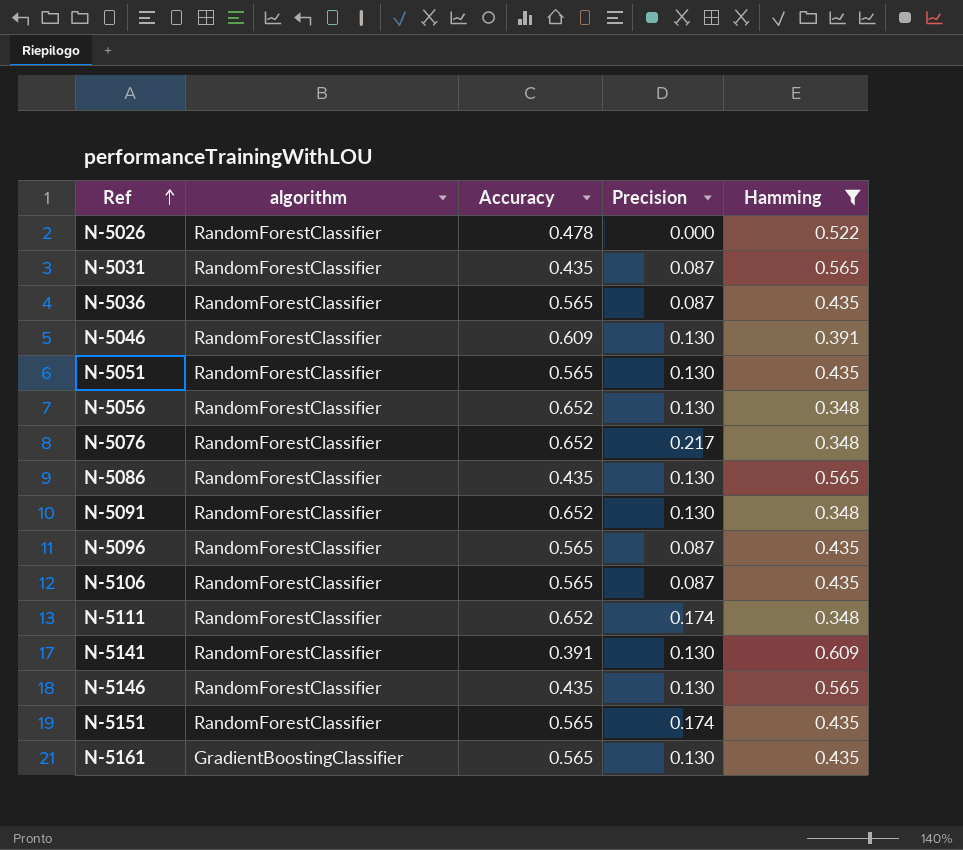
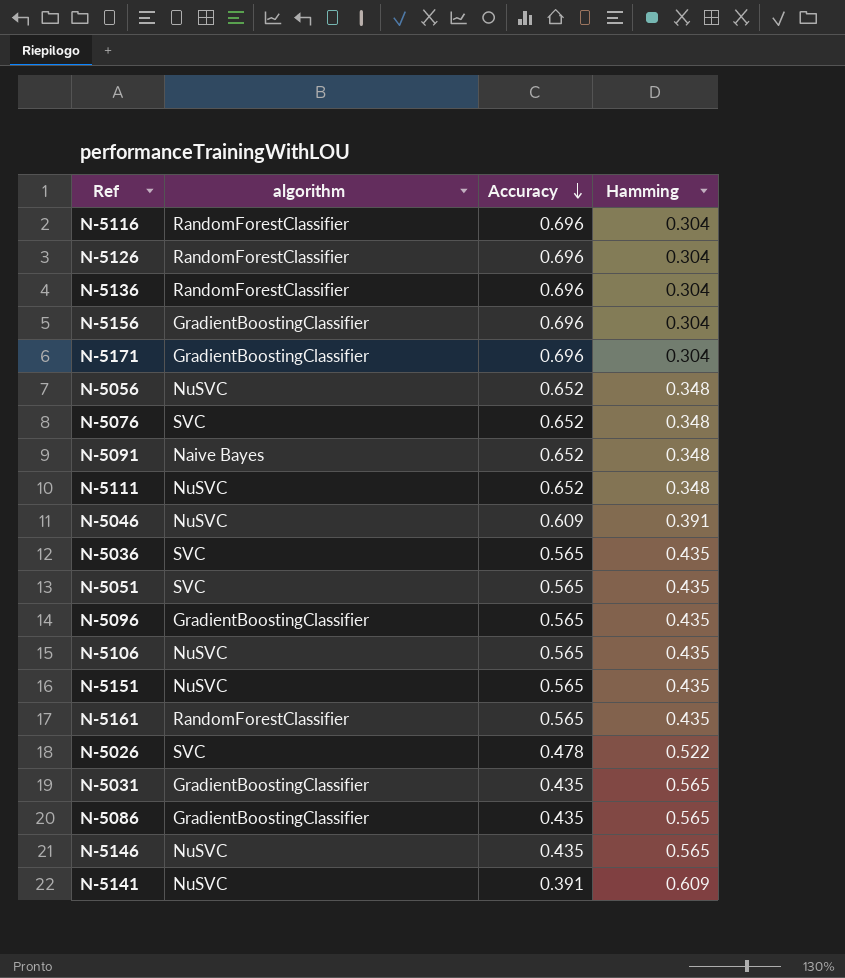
filter: Hamming != 0.304 -> none
row order: Ref ascending -> Accuracy descending
column Precision | position: 4 -> none
N-5056 | algorithm: RandomForestClassifier -> NuSVC
N-5076 | algorithm: RandomForestClassifier -> SVC
N-5091 | algorithm: RandomForestClassifier -> Naive Bayes
N-5111 | algorithm: RandomForestClassifier -> NuSVC
N-5046 | algorithm: RandomForestClassifier -> NuSVC
N-5036 | algorithm: RandomForestClassifier -> SVC
N-5051 | algorithm: RandomForestClassifier -> SVC
N-5096 | algorithm: RandomForestClassifier -> GradientBoostingClassifier
N-5106 | algorithm: RandomForestClassifier -> NuSVC
N-5151 | algorithm: RandomForestClassifier -> NuSVC
N-5161 | algorithm: GradientBoostingClassifier -> RandomForestClassifier
N-5026 | algorithm: RandomForestClassifier -> SVC
N-5031 | algorithm: RandomForestClassifier -> GradientBoostingClassifier
N-5086 | algorithm: RandomForestClassifier -> GradientBoostingClassifier
N-5146 | algorithm: RandomForestClassifier -> NuSVC
N-5141 | algorithm: RandomForestClassifier -> NuSVC

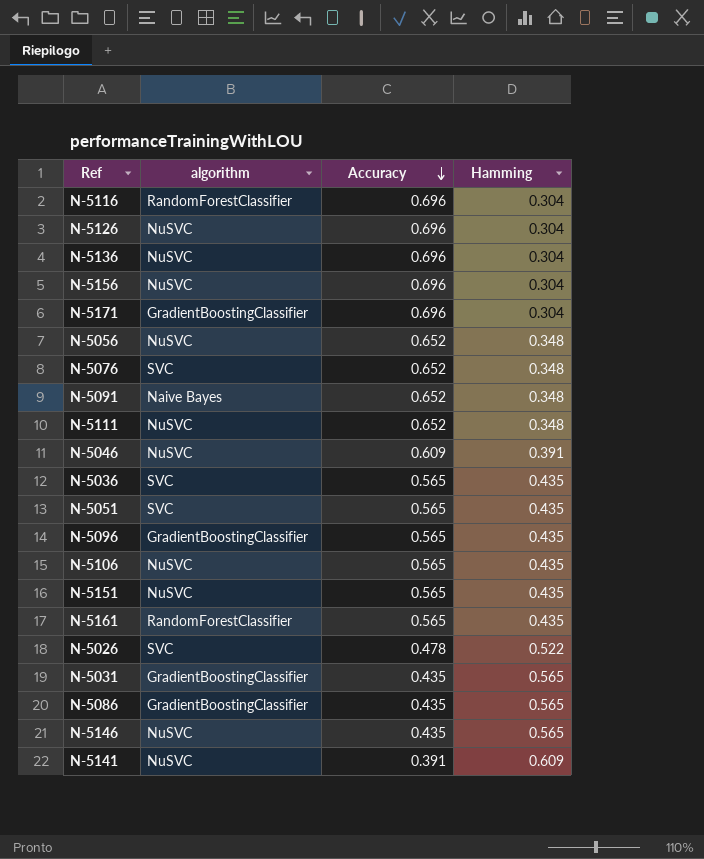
N-5126 | algorithm: RandomForestClassifier -> NuSVC
N-5136 | algorithm: RandomForestClassifier -> NuSVC
N-5156 | algorithm: GradientBoostingClassifier -> NuSVC

